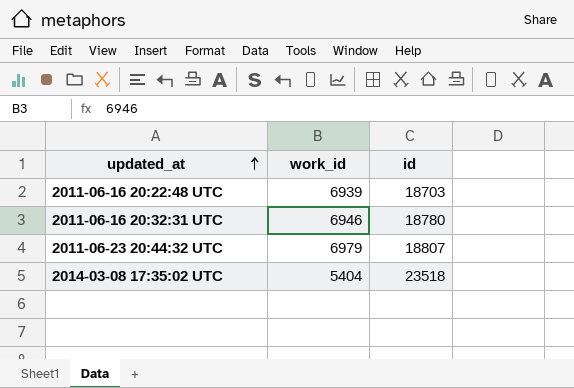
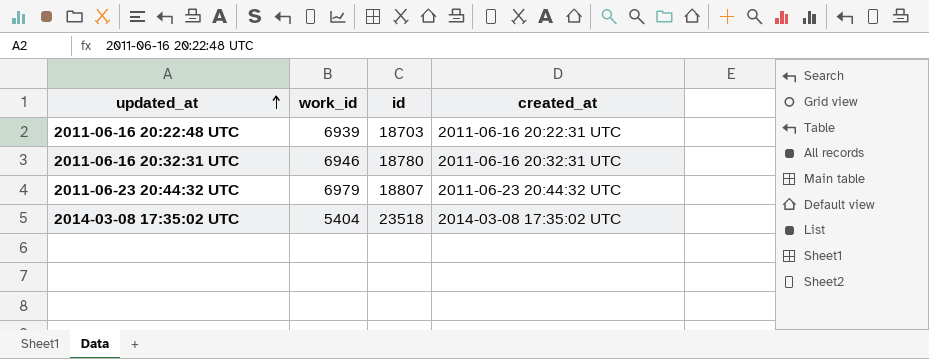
column created_at | position: none -> 4

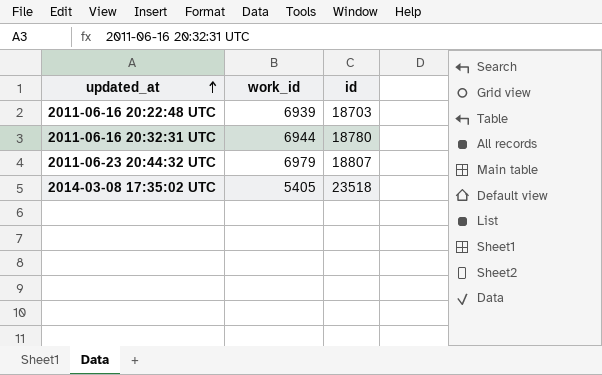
column created_at | position: 4 -> none
2011-06-16 20:32:31 UTC | work_id: 6946 -> 6944
2014-03-08 17:35:02 UTC | work_id: 5404 -> 5405

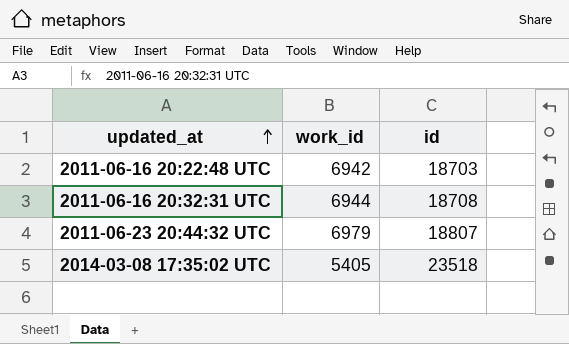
2011-06-16 20:22:48 UTC | work_id: 6939 -> 6942
2011-06-16 20:32:31 UTC | id: 18780 -> 18708

